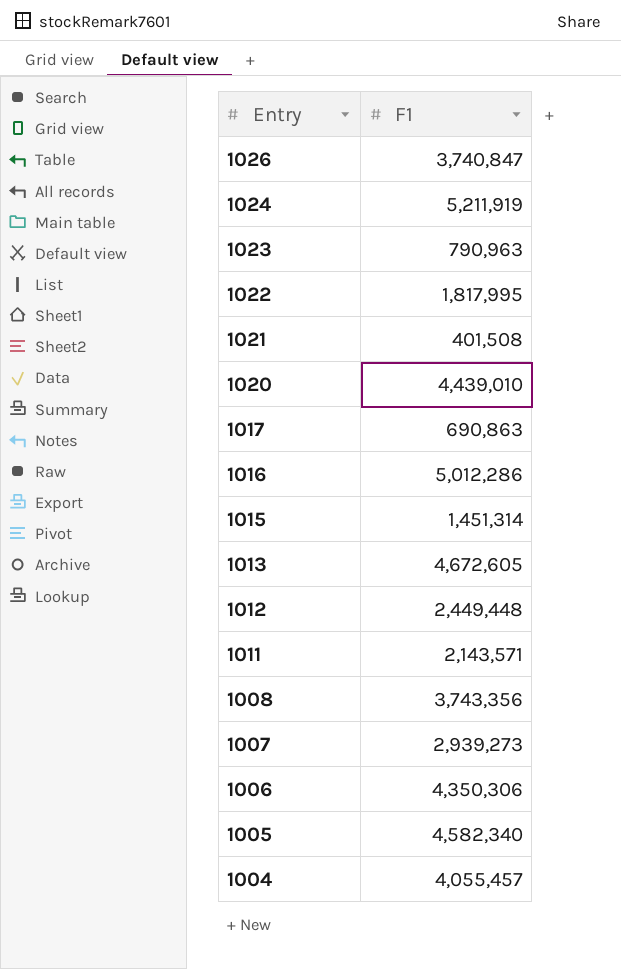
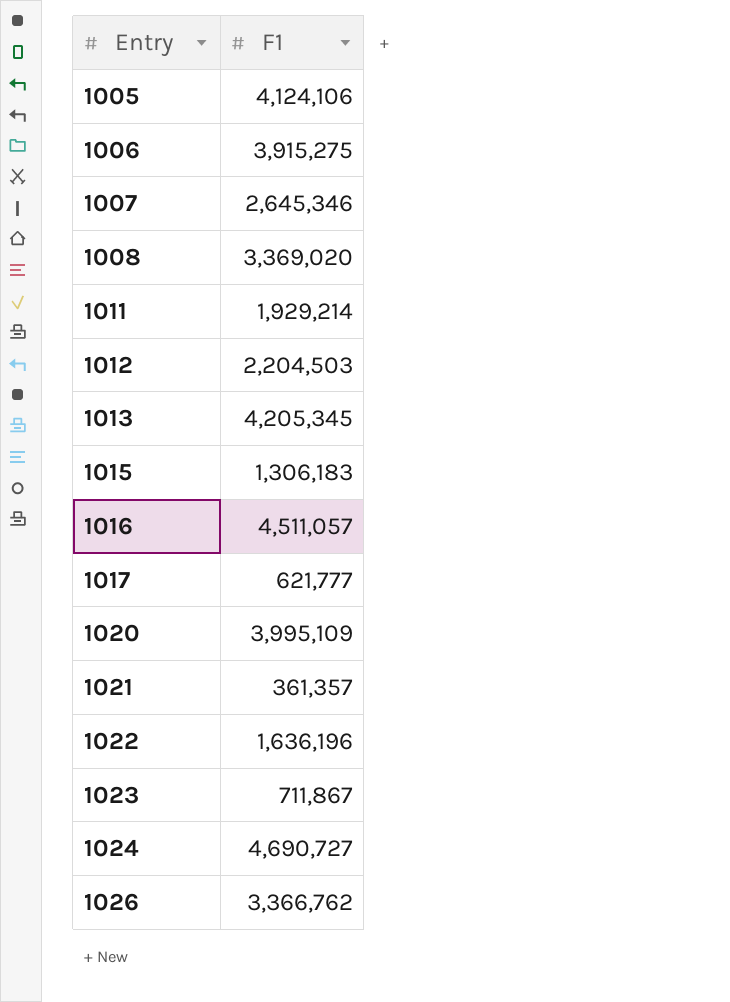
row order: Entry descending -> Entry ascending
row 1004: 4,055,457 -> none
1005 | F1: 4,582,340 -> 4,124,106
1006 | F1: 4,350,306 -> 3,915,275
1007 | F1: 2,939,273 -> 2,645,346
1008 | F1: 3,743,356 -> 3,369,020
1011 | F1: 2,143,571 -> 1,929,214
1012 | F1: 2,449,448 -> 2,204,503
1013 | F1: 4,672,605 -> 4,205,345
1015 | F1: 1,451,314 -> 1,306,183
1016 | F1: 5,012,286 -> 4,511,057
1017 | F1: 690,863 -> 621,777
1020 | F1: 4,439,010 -> 3,995,109
1021 | F1: 401,508 -> 361,357
1022 | F1: 1,817,995 -> 1,636,196
1023 | F1: 790,963 -> 711,867
1024 | F1: 5,211,919 -> 4,690,727
1026 | F1: 3,740,847 -> 3,366,762

